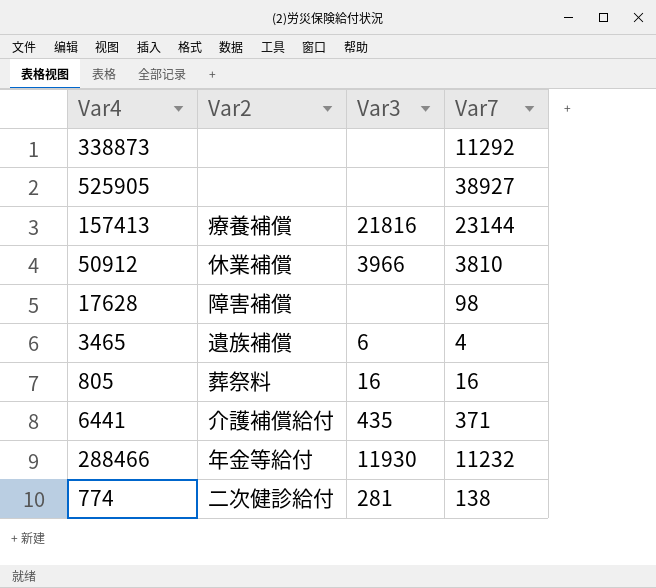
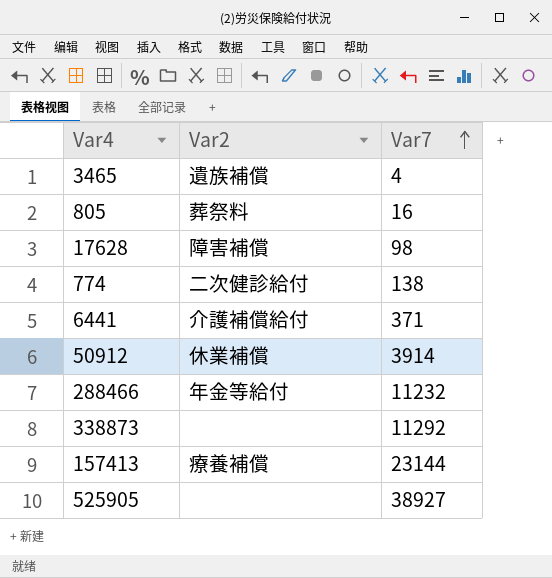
row order: none -> Var7 ascending
column Var3 | position: 3 -> none
50912 | Var7: 3810 -> 3914

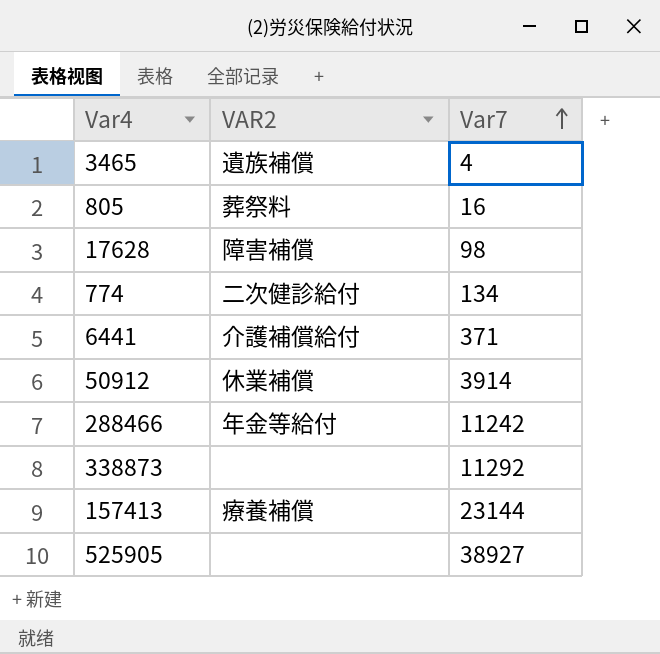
column name: Var2 -> VAR2
774 | Var7: 138 -> 134
288466 | Var7: 11232 -> 11242

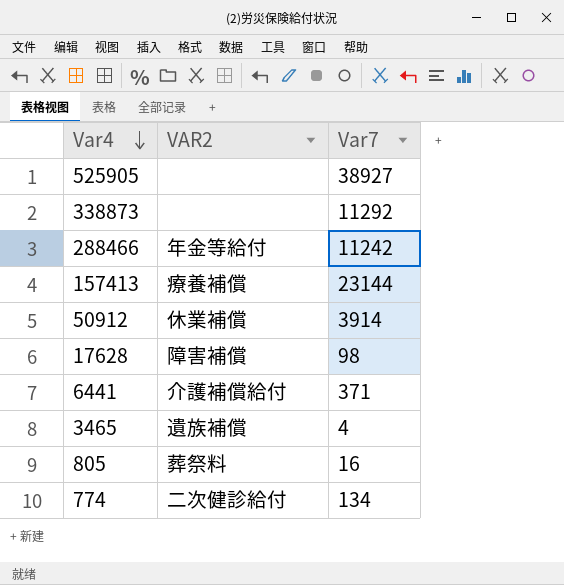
row order: Var7 ascending -> Var4 descending

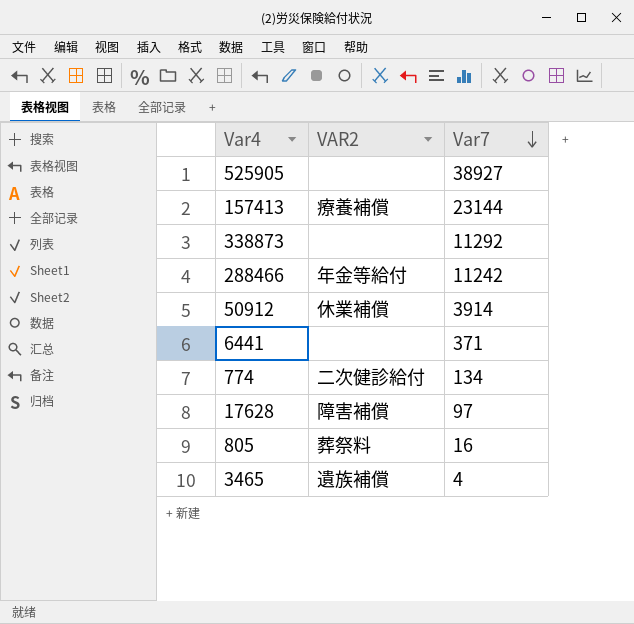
row order: Var4 descending -> Var7 descending
6441 | VAR2: 介護補償給付 -> none
17628 | Var7: 98 -> 97

